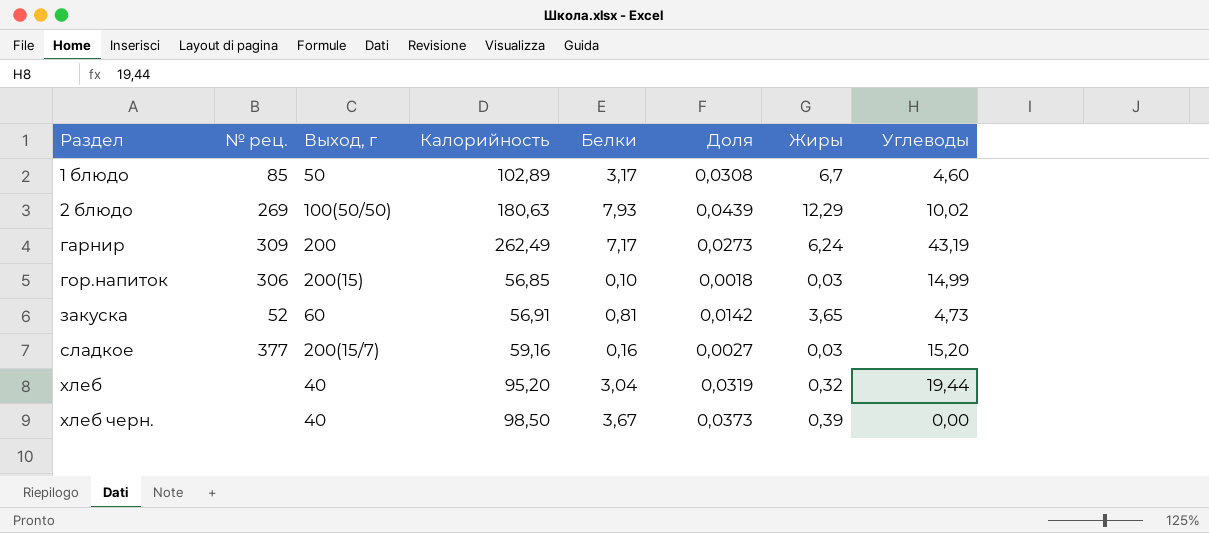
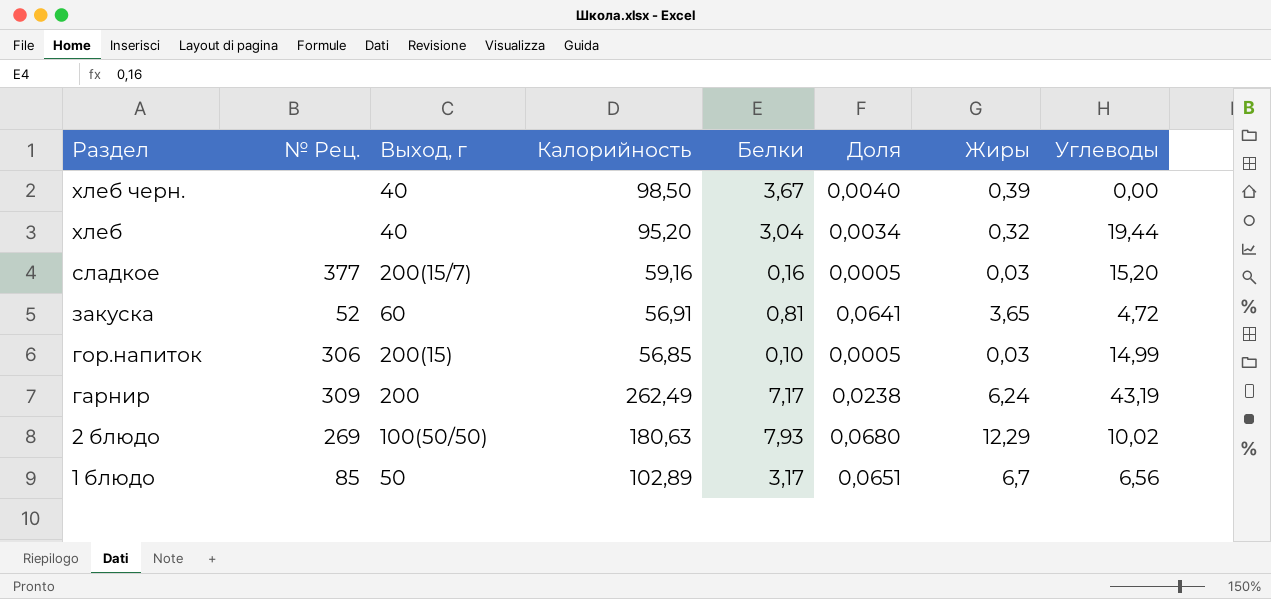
row order: Раздел ascending -> Раздел descending
column name: № рец. -> № Рец.
column Доля | formula: [Белки] / [Калорийность] -> [Жиры] / [Калорийность]
закуска | Углеводы: 4,73 -> 4,72
1 блюдо | Углеводы: 4,60 -> 6,56

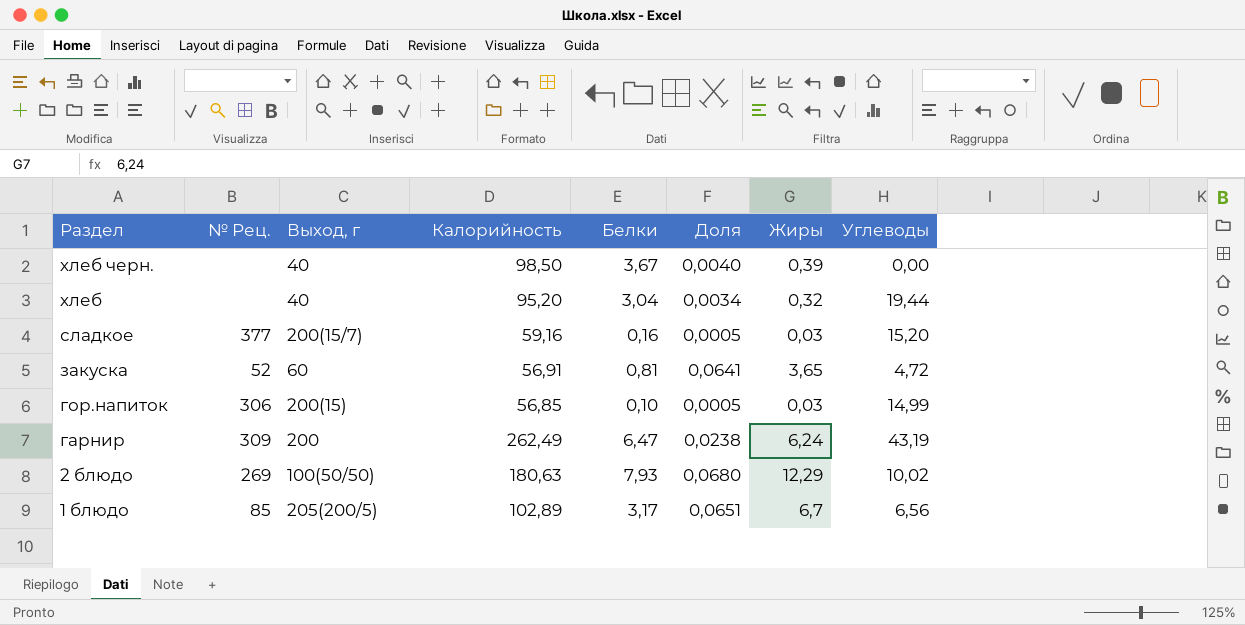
гарнир | Белки: 7,17 -> 6,47
1 блюдо | Выход, г: 50 -> 205(200/5)

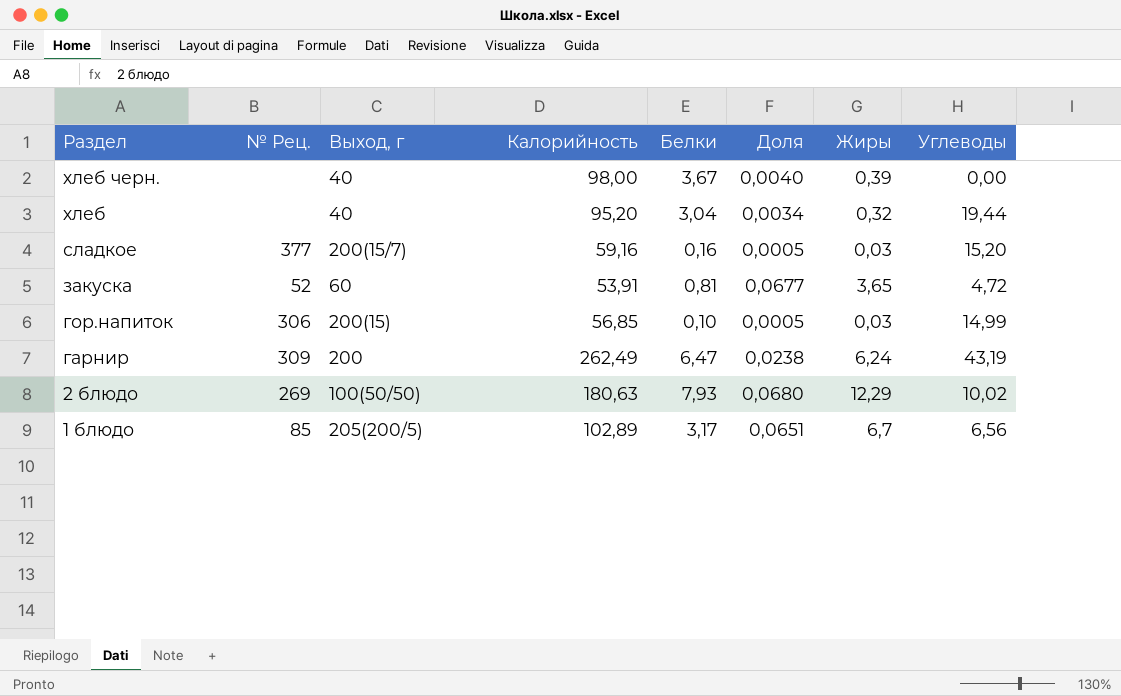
хлеб черн. | Калорийность: 98,50 -> 98,00
закуска | Калорийность: 56,91 -> 53,91
закуска | Доля: 0,0641 -> 0,0677

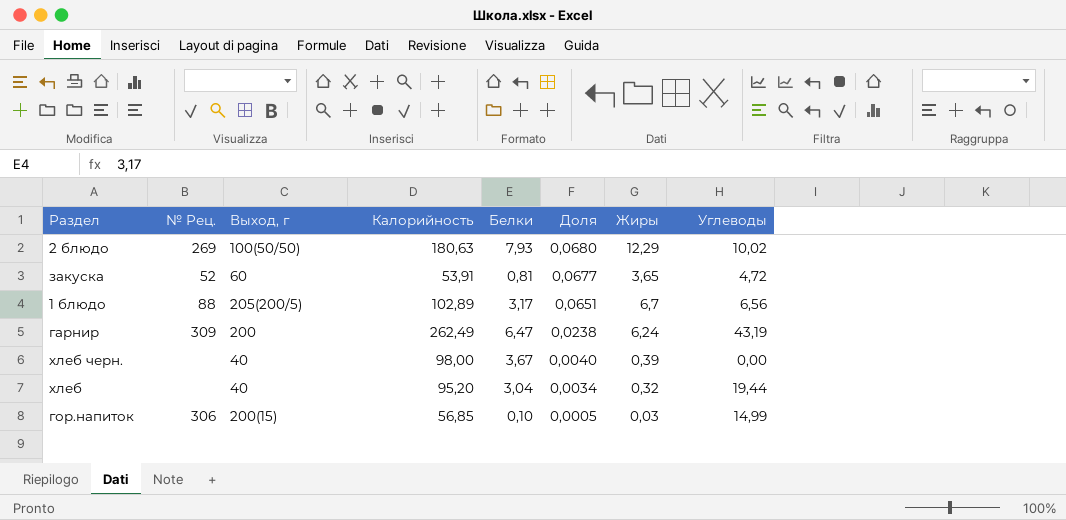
row order: Раздел descending -> Доля descending
row сладкое: 377 | 200(15/7) | 59,16 | 0,16 | 0,0005 | 0,03 | 15,20 -> none
1 блюдо | № Рец.: 85 -> 88

